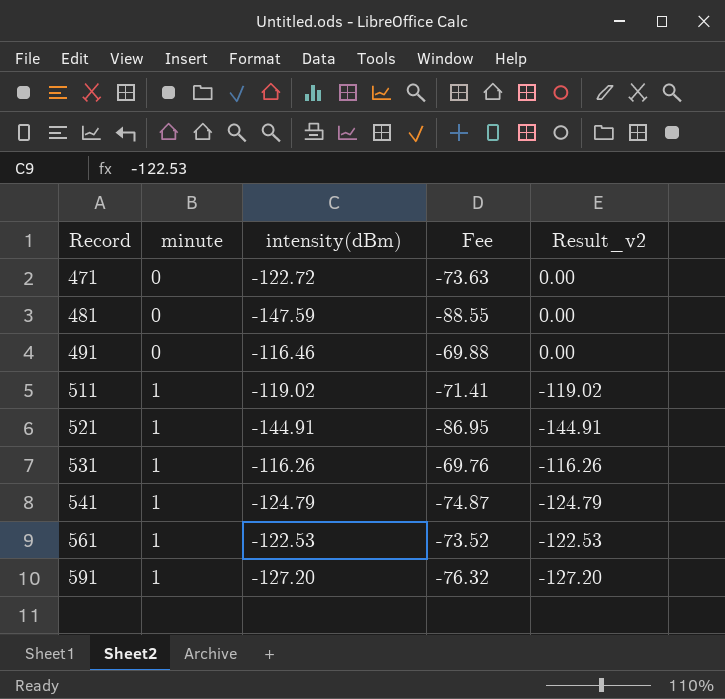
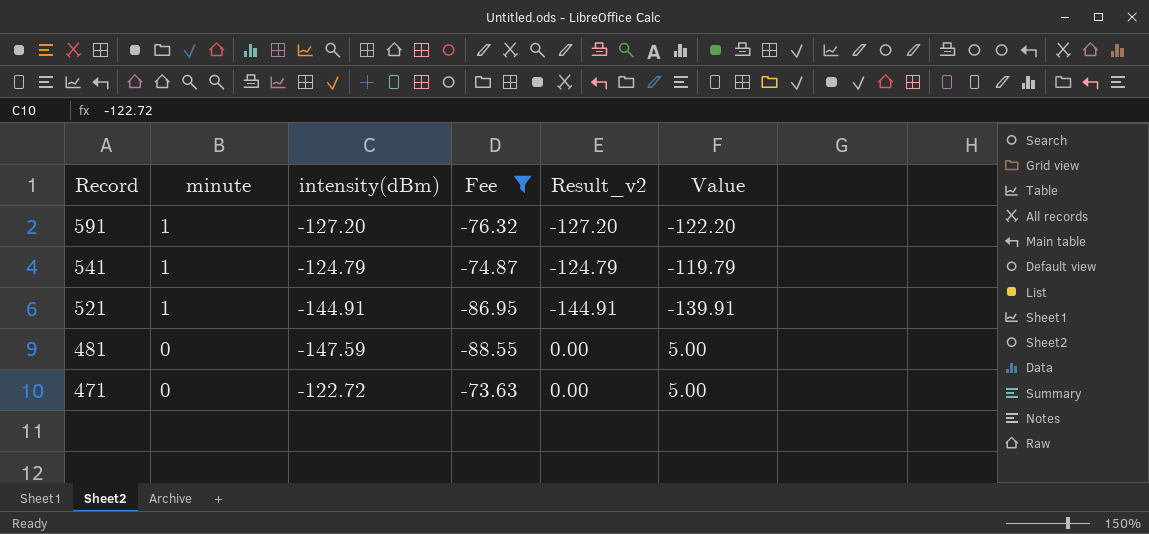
filter: none -> Fee <= -73.63
row order: Record ascending -> Record descending
column Value | formula: none -> [Result_v2] + 5

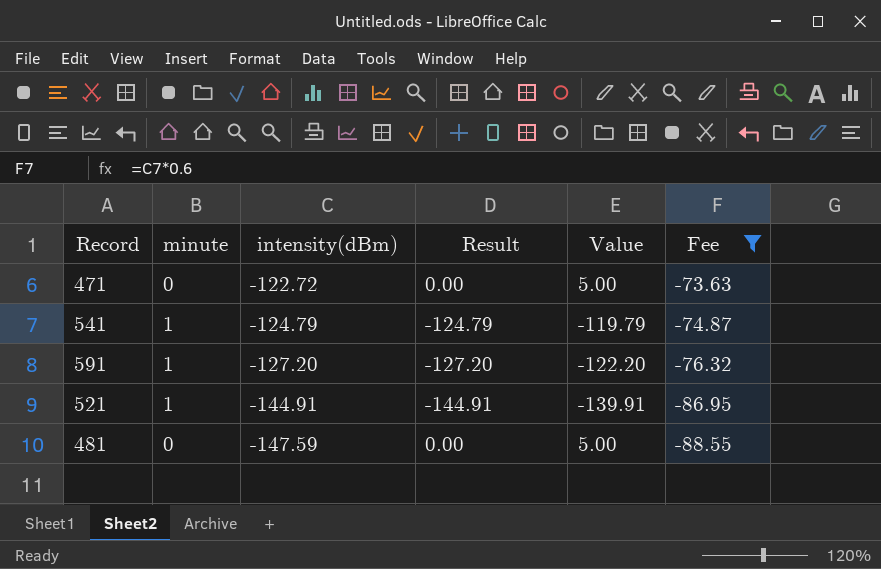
row order: Record descending -> intensity(dBm) descending
column name: Result_v2 -> Result
column Fee | position: 4 -> 6

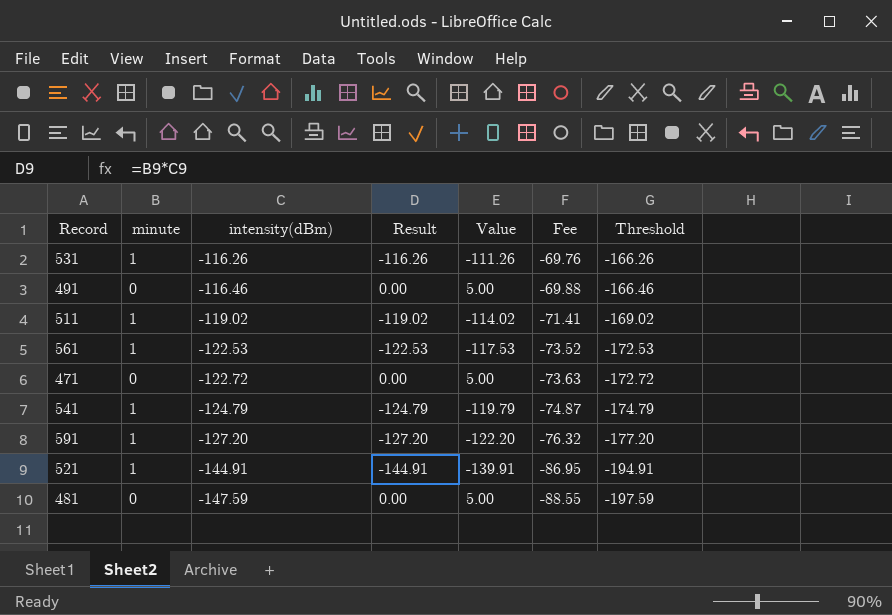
filter: Fee <= -73.63 -> none
column Threshold | formula: none -> [intensity(dBm)] - 50

